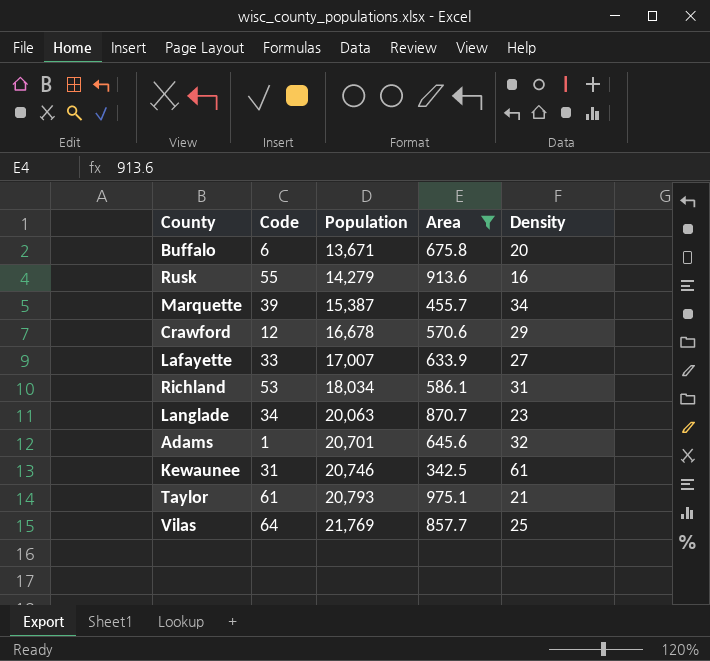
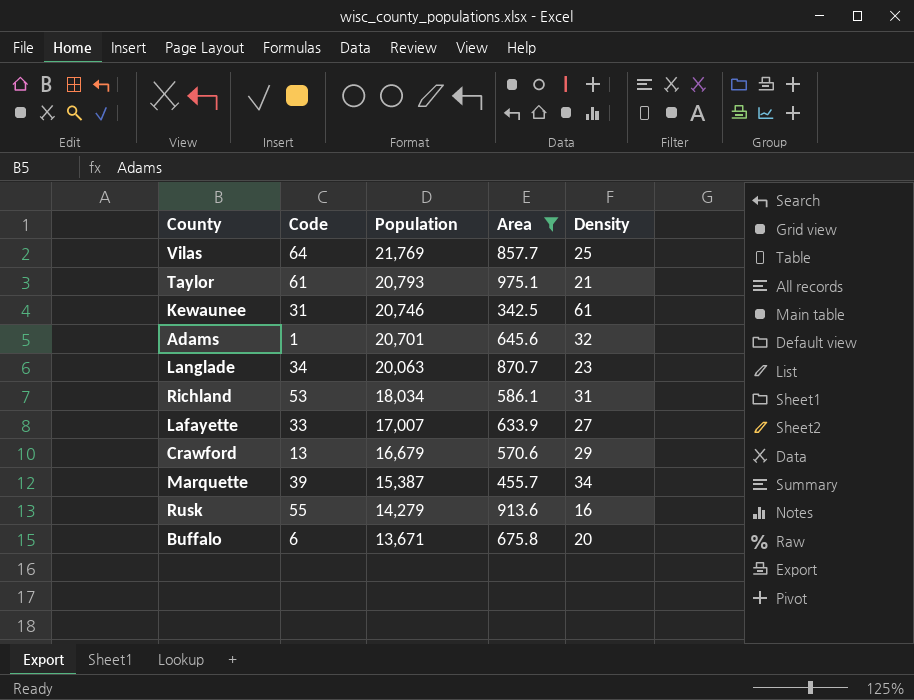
row order: Population ascending -> Population descending
Crawford | Code: 12 -> 13
Crawford | Population: 16,678 -> 16,679

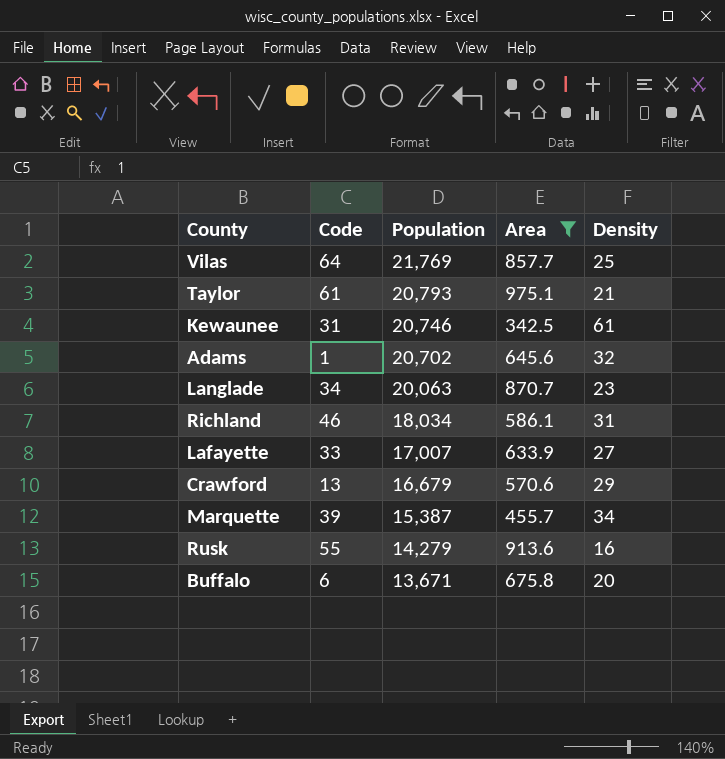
Adams | Population: 20,701 -> 20,702
Richland | Code: 53 -> 46

